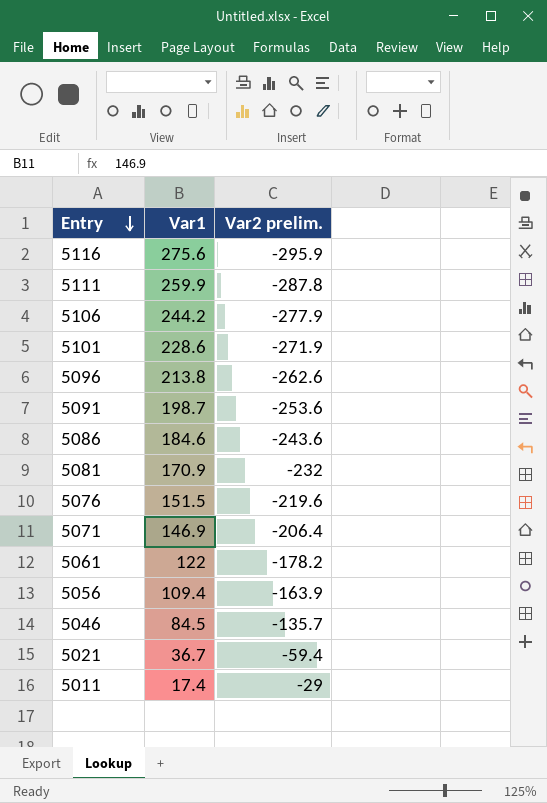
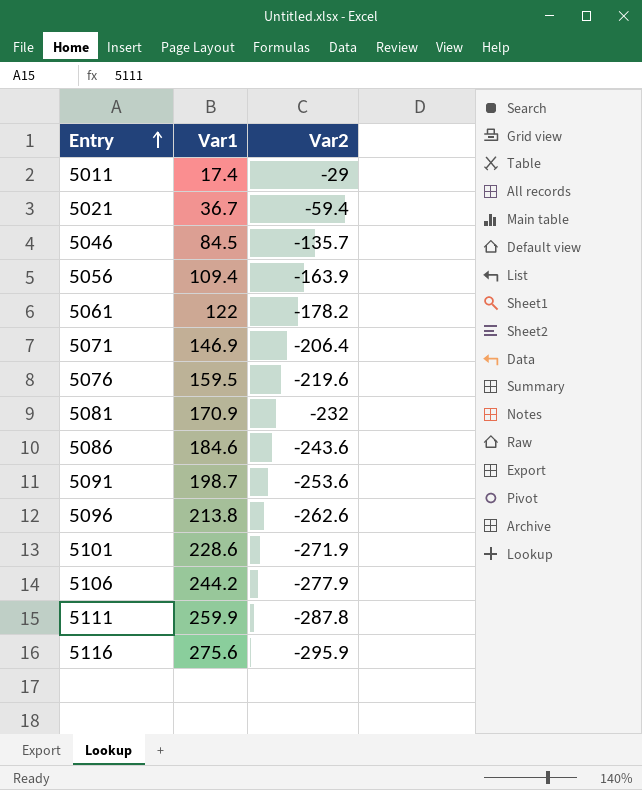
row order: Entry descending -> Entry ascending
column name: Var2 prelim. -> Var2
5076 | Var1: 151.5 -> 159.5

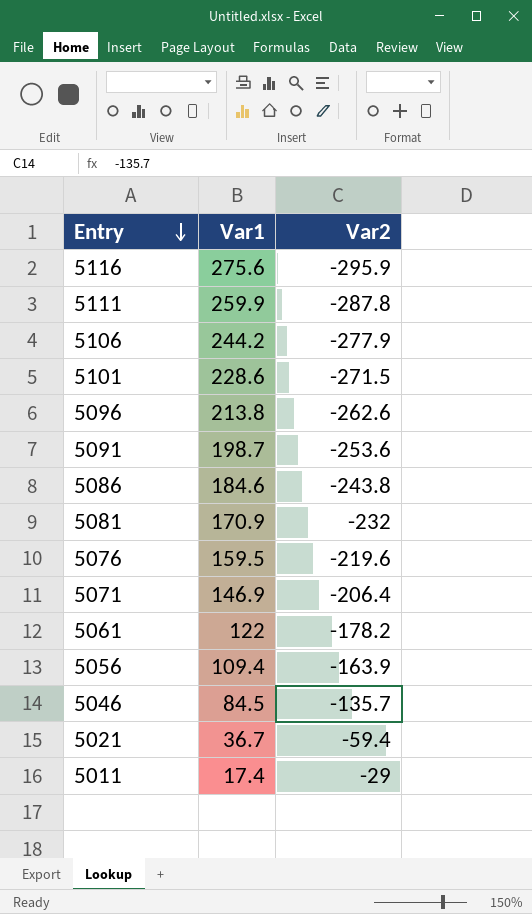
row order: Entry ascending -> Entry descending
5101 | Var2: -271.9 -> -271.5
5086 | Var2: -243.6 -> -243.8

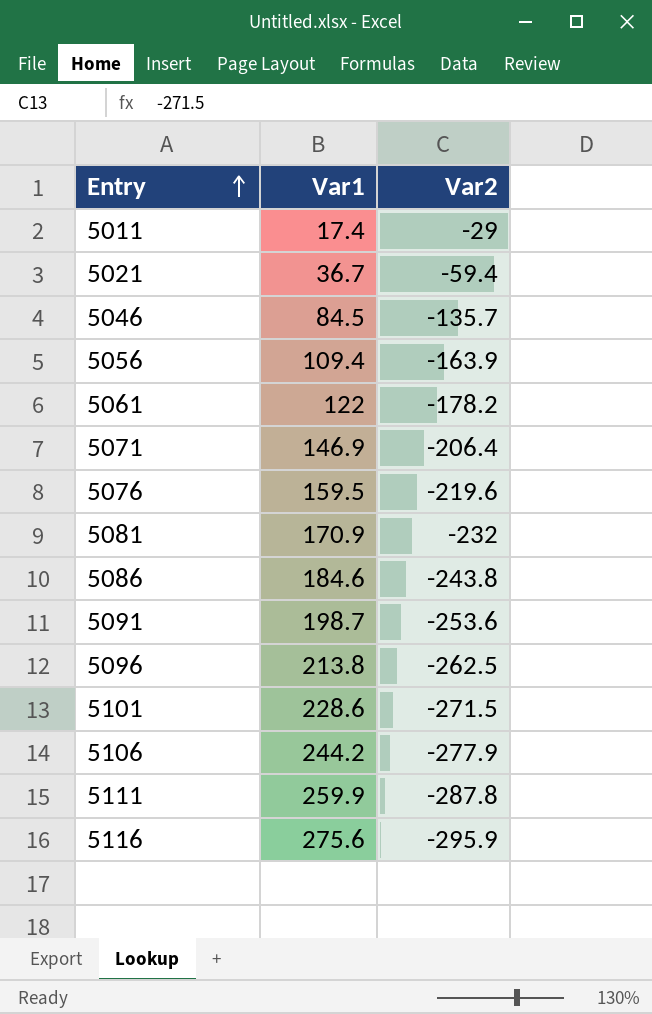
row order: Entry descending -> Entry ascending
5096 | Var2: -262.6 -> -262.5

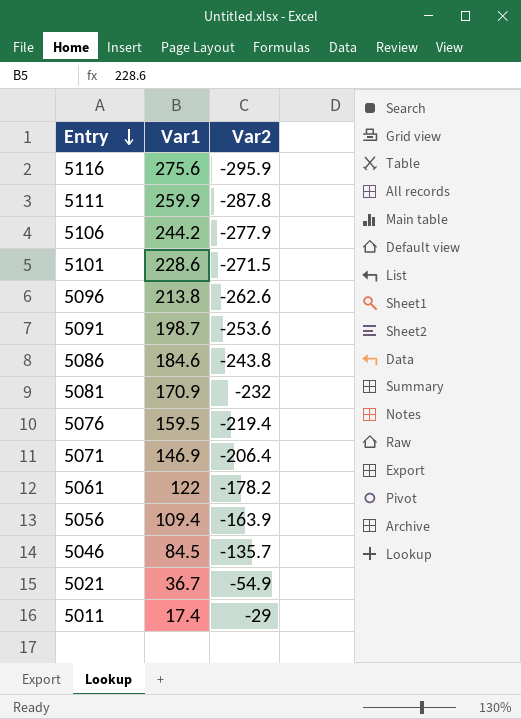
row order: Entry ascending -> Entry descending
5096 | Var2: -262.5 -> -262.6
5076 | Var2: -219.6 -> -219.4
5021 | Var2: -59.4 -> -54.9

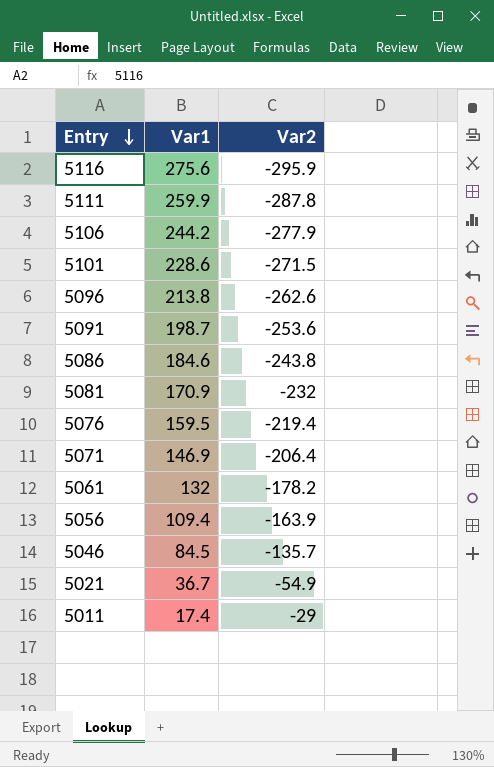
5061 | Var1: 122 -> 132

